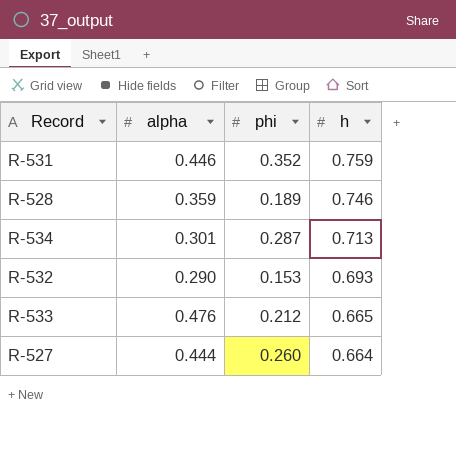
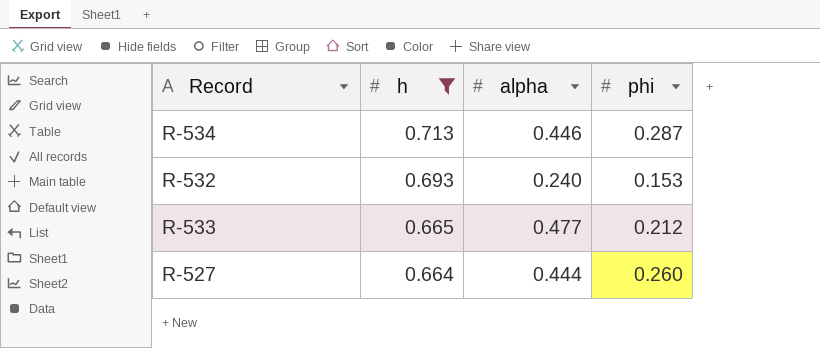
filter: none -> h <= 0.713
column h | position: 4 -> 2
R-534 | alpha: 0.301 -> 0.446
R-532 | alpha: 0.290 -> 0.240
R-533 | alpha: 0.476 -> 0.477

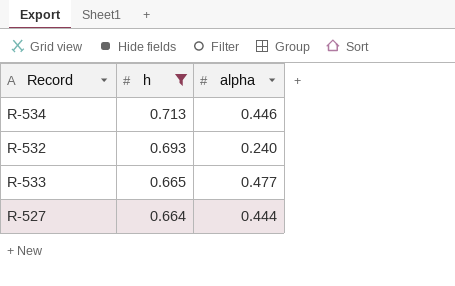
column phi | position: 4 -> none

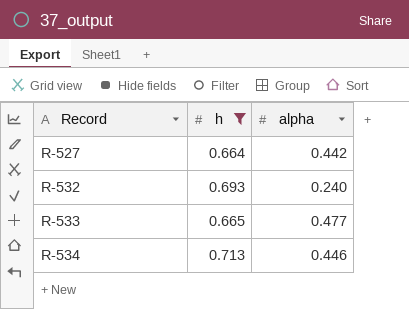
row order: h descending -> Record ascending
R-527 | alpha: 0.444 -> 0.442

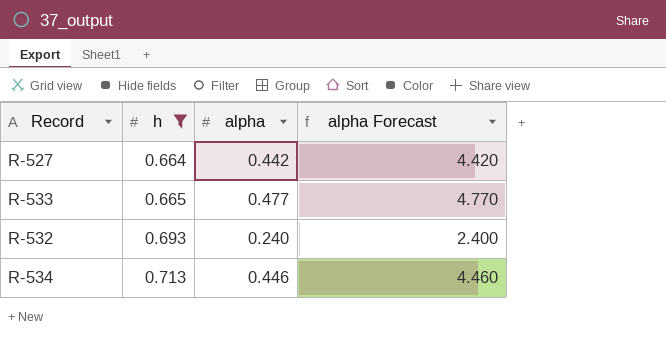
row order: Record ascending -> h ascending
column alpha Forecast | formula: none -> [alpha] * 10

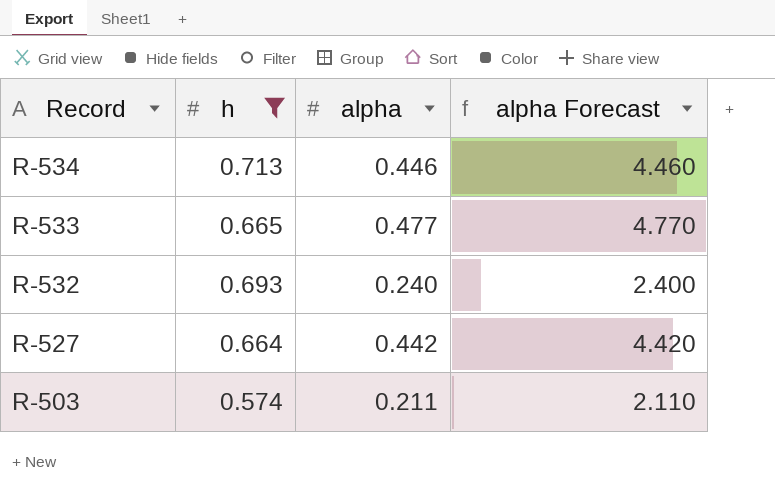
row order: h ascending -> Record descending
row R-503: none -> 0.574 | 0.211 | 2.110

